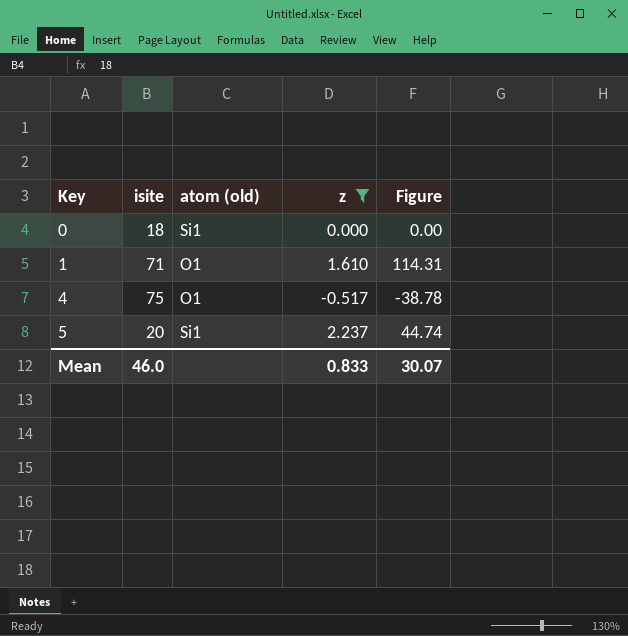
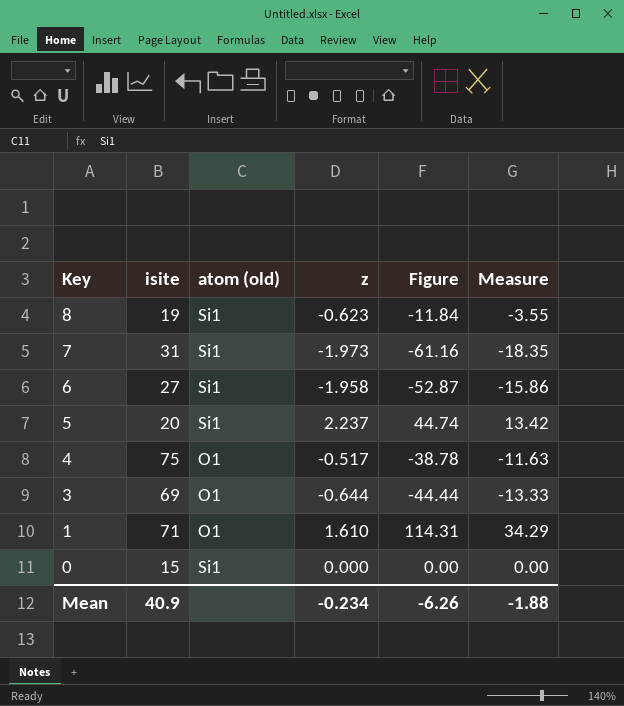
filter: z >= -0.517 -> none
row order: Key ascending -> Key descending
column Measure | formula: none -> [Figure] * 0.3
0 | isite: 18 -> 15
Mean | isite: 46.0 -> 40.9
Mean | z: 0.833 -> -0.234
Mean | Figure: 30.07 -> -6.26

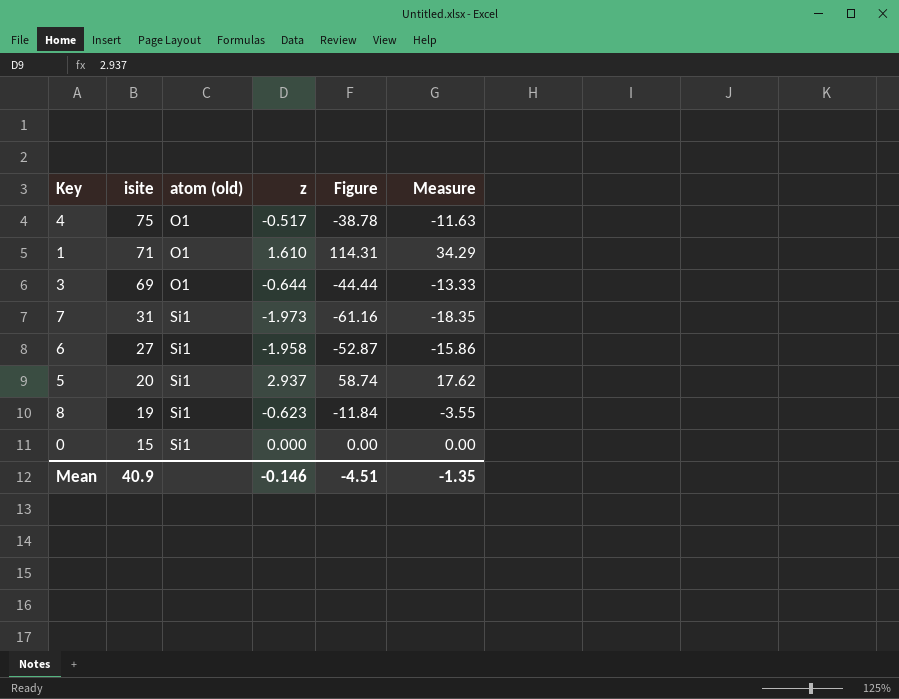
row order: Key descending -> isite descending
5 | z: 2.237 -> 2.937
5 | Figure: 44.74 -> 58.74
5 | Measure: 13.42 -> 17.62
Mean | z: -0.234 -> -0.146
Mean | Figure: -6.26 -> -4.51
Mean | Measure: -1.88 -> -1.35

